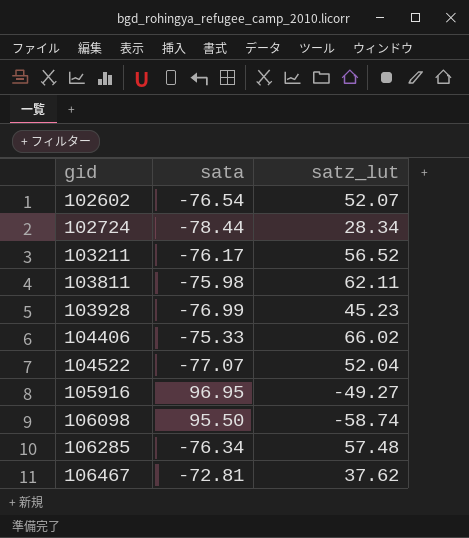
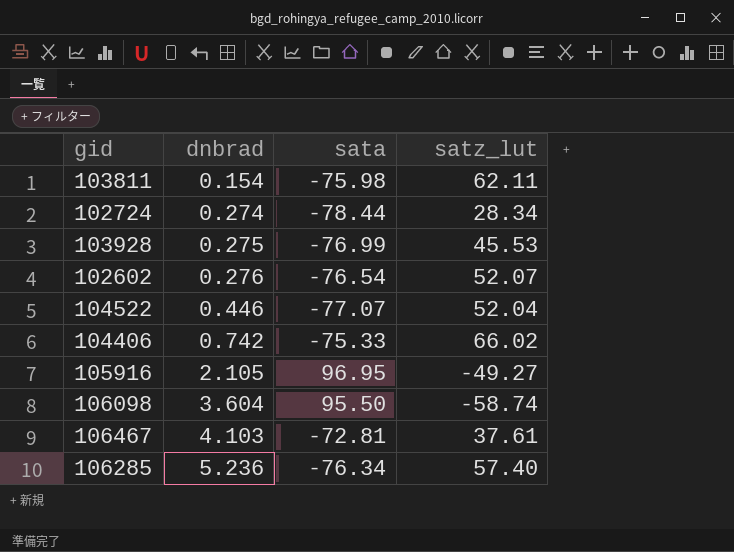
row order: gid ascending -> dnbrad ascending
column dnbrad | position: none -> 2
row 103211: -76.17 | 56.52 -> none
103928 | satz_lut: 45.23 -> 45.53
106467 | satz_lut: 37.62 -> 37.61
106285 | satz_lut: 57.48 -> 57.40

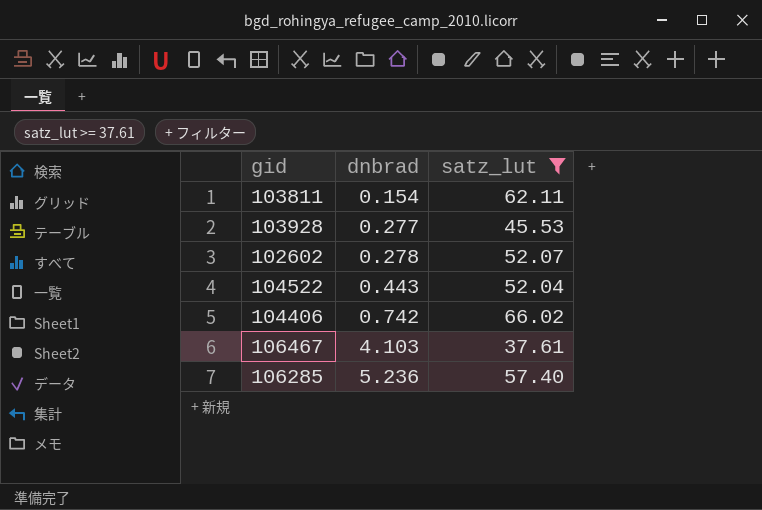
filter: none -> satz_lut >= 37.61
column sata | position: 3 -> none
103928 | dnbrad: 0.275 -> 0.277
102602 | dnbrad: 0.276 -> 0.278
104522 | dnbrad: 0.446 -> 0.443

